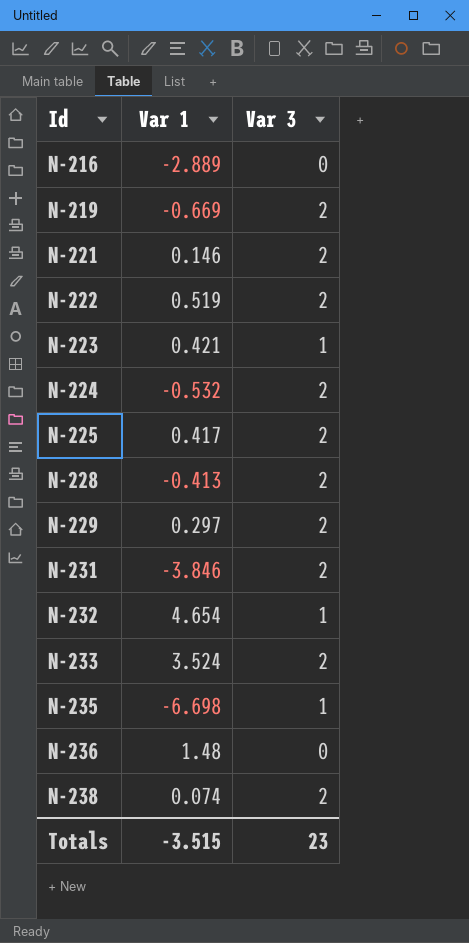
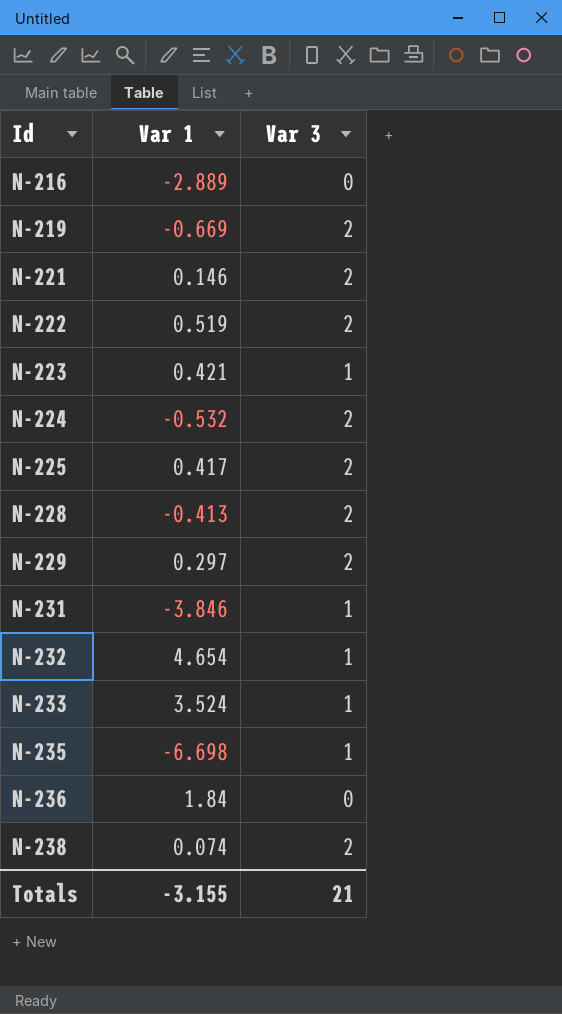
N-231 | Var 3: 2 -> 1
N-233 | Var 3: 2 -> 1
N-236 | Var 1: 1.48 -> 1.84
Totals | Var 1: -3.515 -> -3.155
Totals | Var 3: 23 -> 21

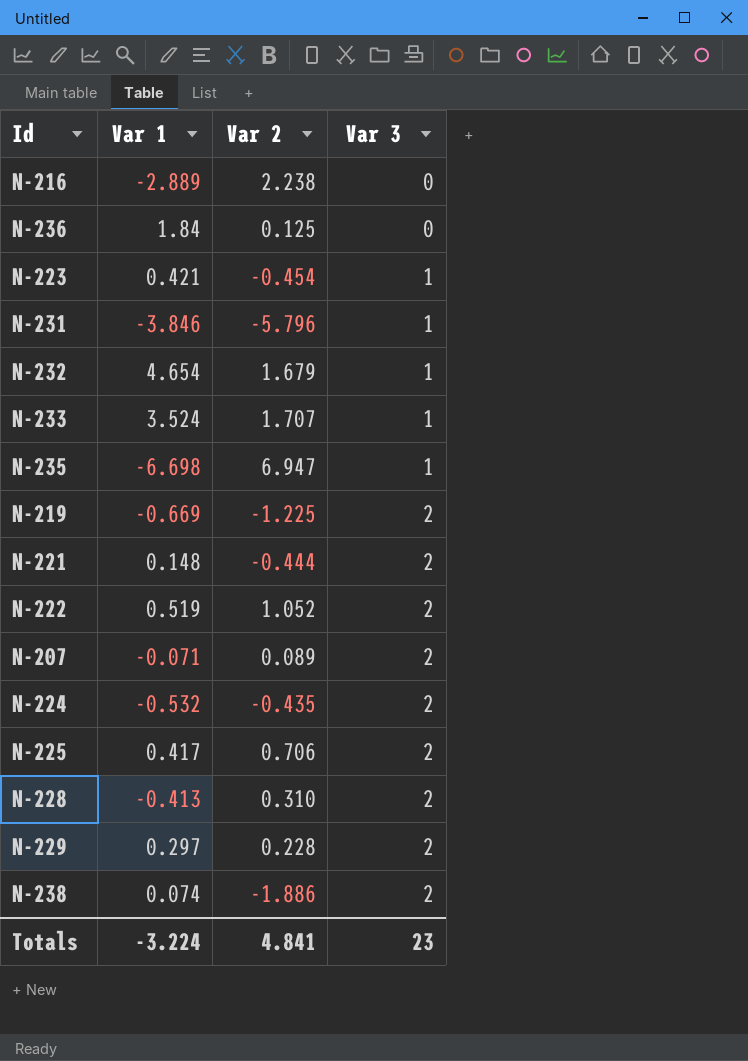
row order: Id ascending -> Var 3 ascending
column Var 2 | position: none -> 3
N-221 | Var 1: 0.146 -> 0.148
row N-207: none -> -0.071 | 0.089 | 2
Totals | Var 1: -3.155 -> -3.224
Totals | Var 3: 21 -> 23

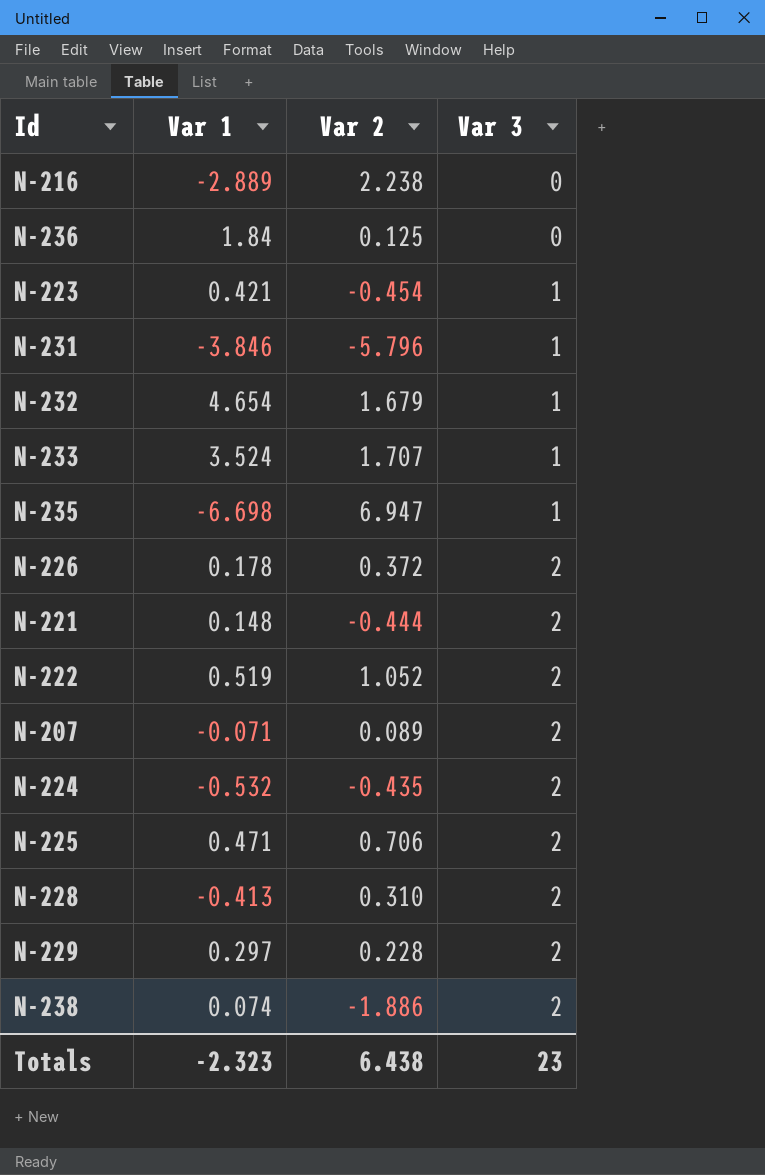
row N-219: -0.669 | -1.225 | 2 -> none
row N-226: none -> 0.178 | 0.372 | 2
N-225 | Var 1: 0.417 -> 0.471
Totals | Var 1: -3.224 -> -2.323
Totals | Var 2: 4.841 -> 6.438

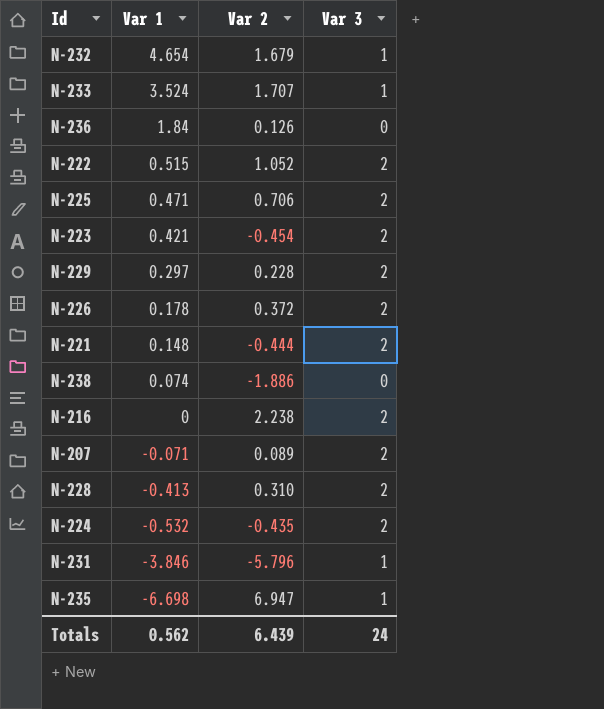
row order: Var 3 ascending -> Var 1 descending
N-236 | Var 2: 0.125 -> 0.126
N-222 | Var 1: 0.519 -> 0.515
N-223 | Var 3: 1 -> 2
N-238 | Var 3: 2 -> 0
N-216 | Var 1: -2.889 -> 0
N-216 | Var 3: 0 -> 2
Totals | Var 1: -2.323 -> 0.562
Totals | Var 2: 6.438 -> 6.439
Totals | Var 3: 23 -> 24

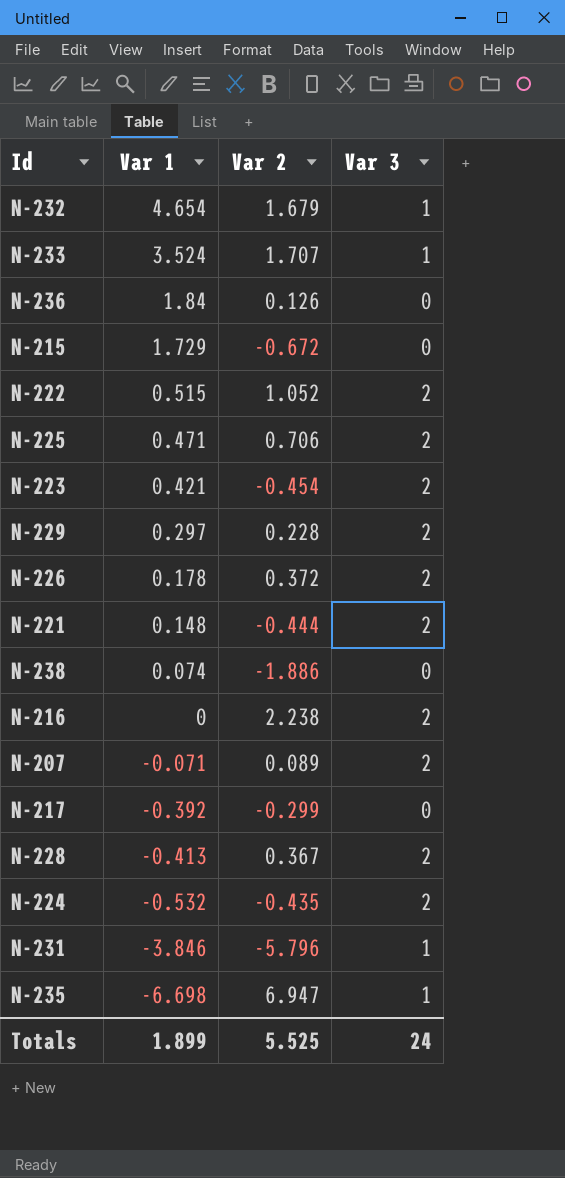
row N-215: none -> 1.729 | -0.672 | 0
row N-217: none -> -0.392 | -0.299 | 0
N-228 | Var 2: 0.310 -> 0.367
Totals | Var 1: 0.562 -> 1.899
Totals | Var 2: 6.439 -> 5.525

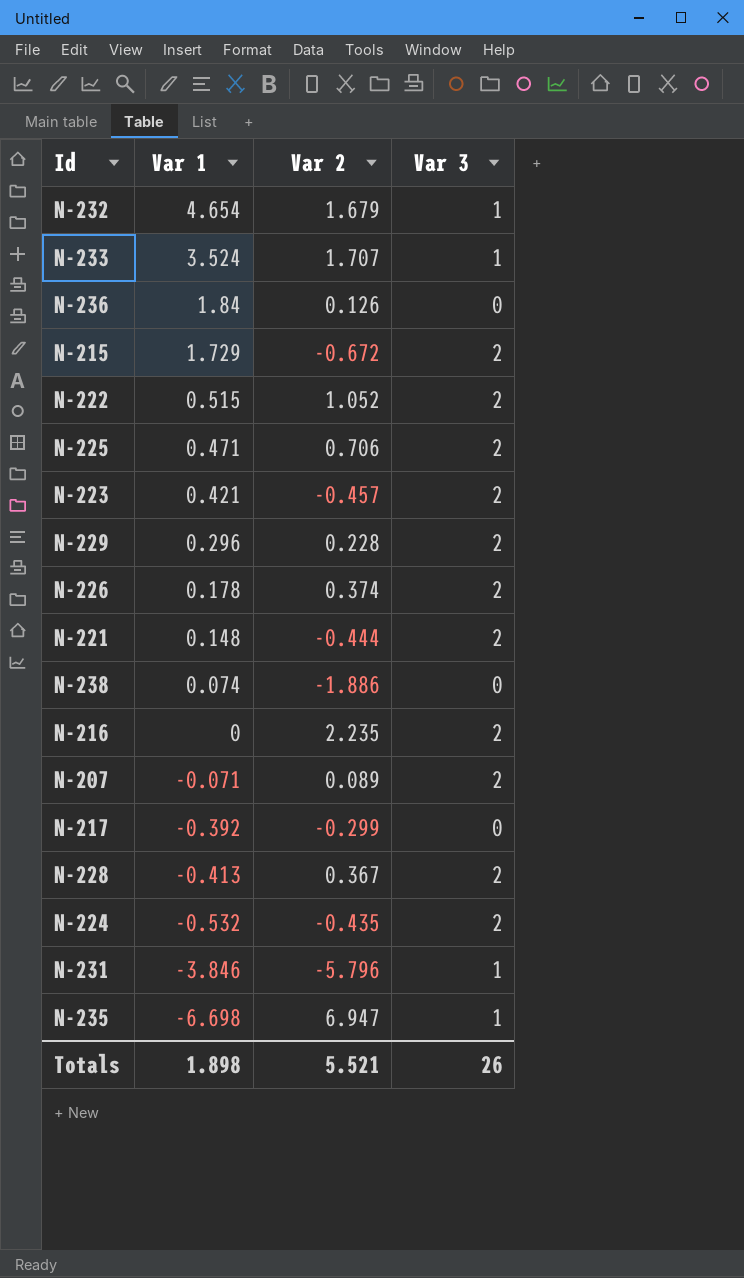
N-215 | Var 3: 0 -> 2
N-223 | Var 2: -0.454 -> -0.457
N-229 | Var 1: 0.297 -> 0.296
N-226 | Var 2: 0.372 -> 0.374
N-216 | Var 2: 2.238 -> 2.235
Totals | Var 1: 1.899 -> 1.898
Totals | Var 2: 5.525 -> 5.521
Totals | Var 3: 24 -> 26

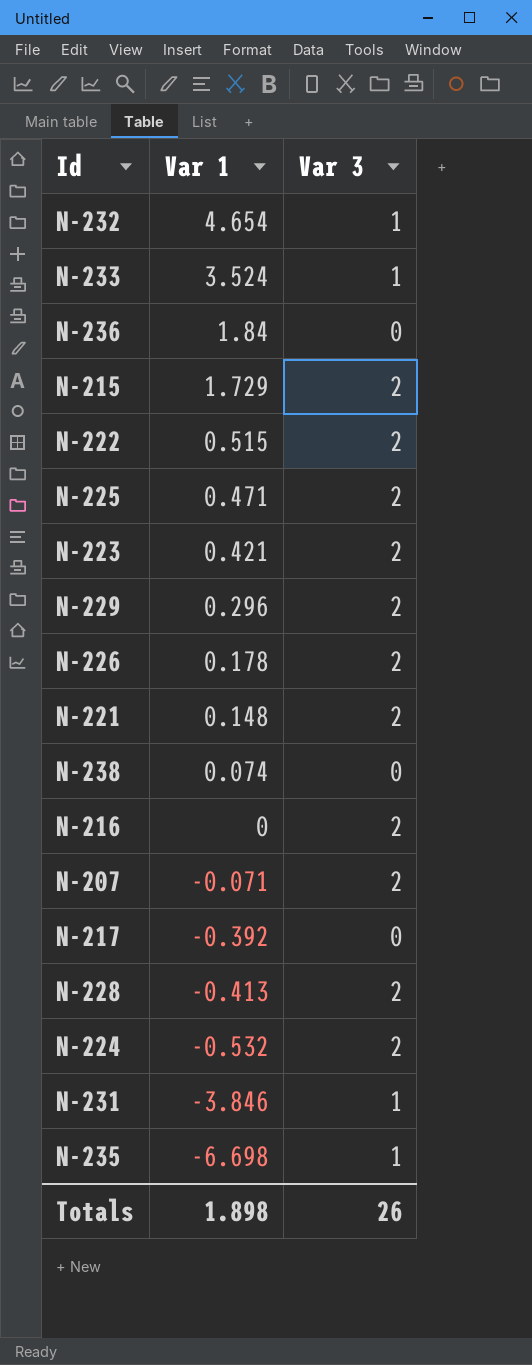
column Var 2 | position: 3 -> none

